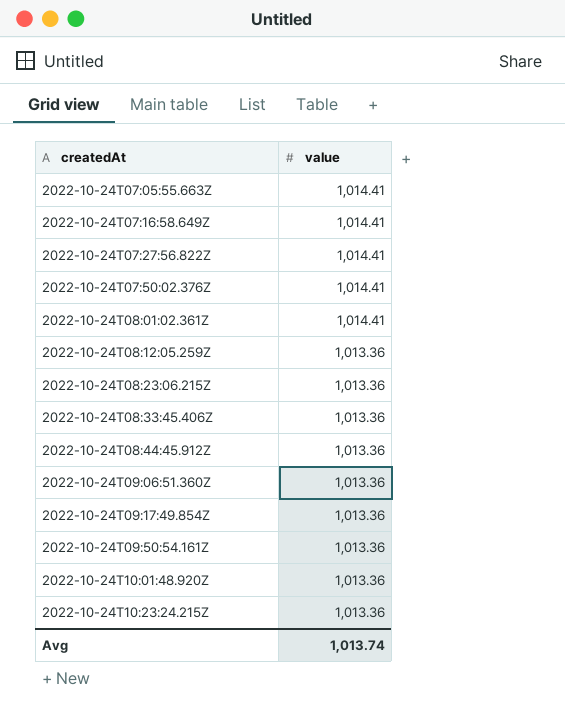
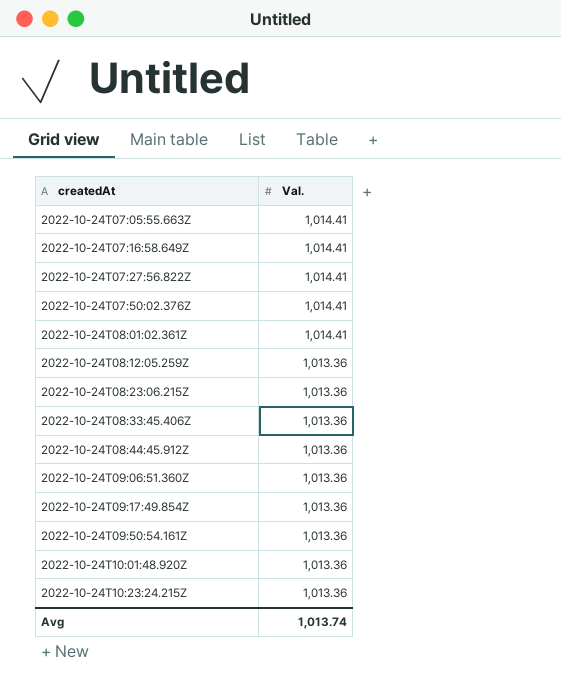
column name: value -> Val.

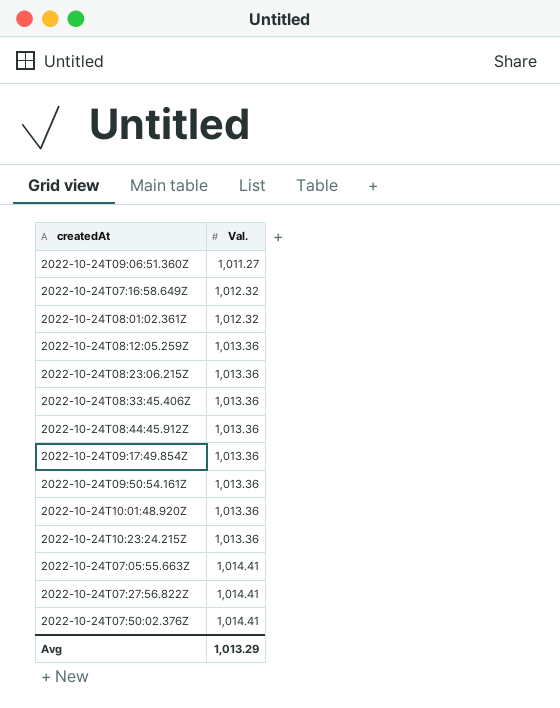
row order: createdAt ascending -> Val. ascending
2022-10-24T09:06:51.360Z | Val.: 1,013.36 -> 1,011.27
2022-10-24T07:16:58.649Z | Val.: 1,014.41 -> 1,012.32
2022-10-24T08:01:02.361Z | Val.: 1,014.41 -> 1,012.32
Avg | Val.: 1,013.74 -> 1,013.29

